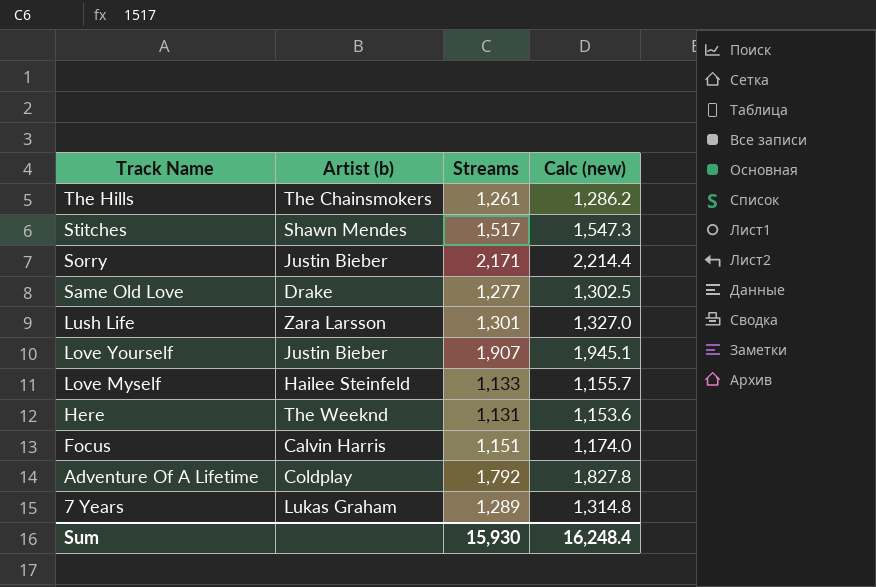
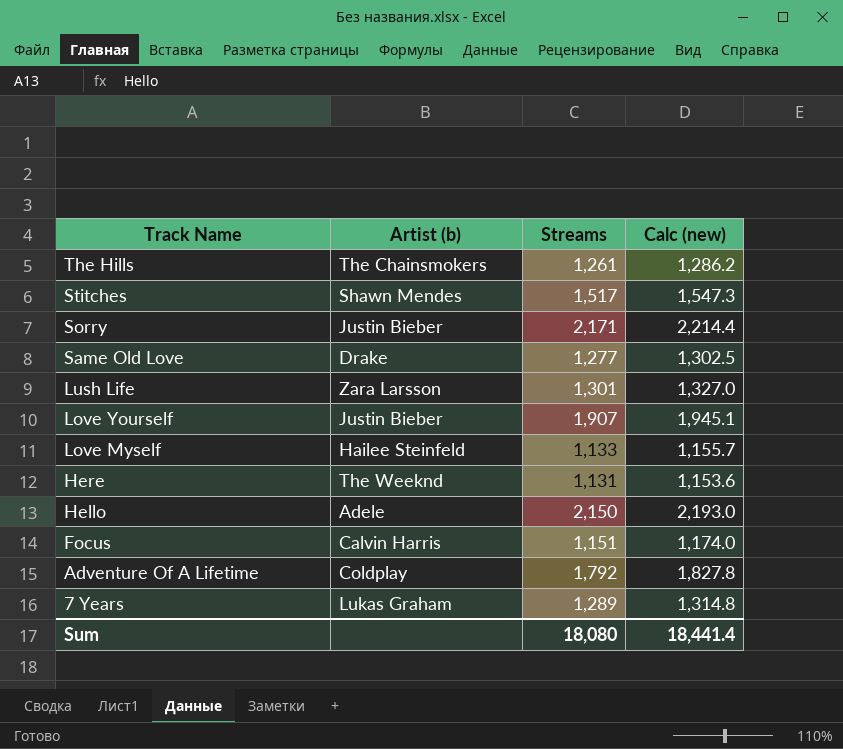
row Hello: none -> Adele | 2,150 | 2,193.0
Sum | Streams: 15,930 -> 18,080
Sum | Calc (new): 16,248.4 -> 18,441.4

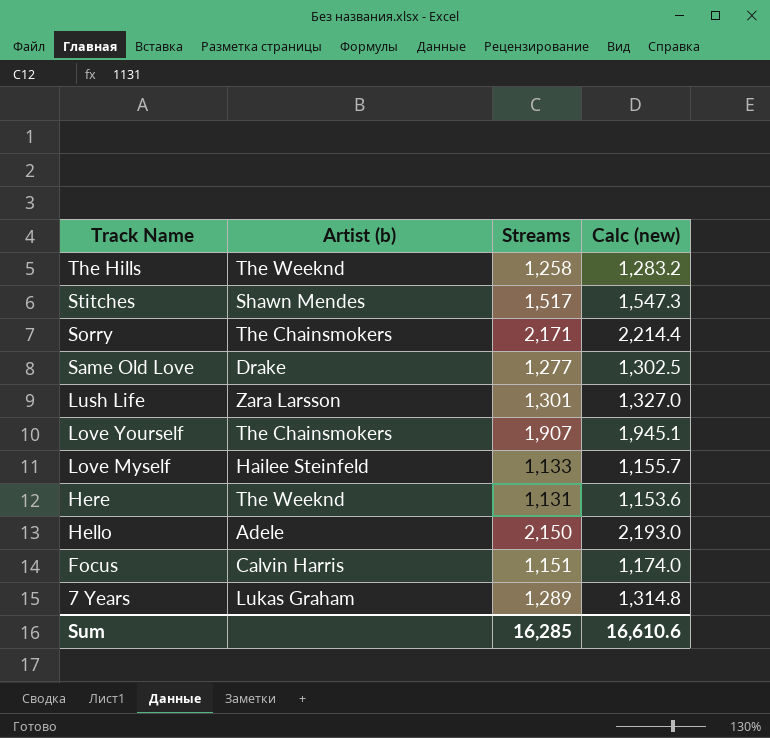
row Adventure Of A Lifetime: Coldplay | 1,792 | 1,827.8 -> none
The Hills | Artist (b): The Chainsmokers -> The Weeknd
The Hills | Streams: 1,261 -> 1,258
The Hills | Calc (new): 1,286.2 -> 1,283.2
Sorry | Artist (b): Justin Bieber -> The Chainsmokers
Love Yourself | Artist (b): Justin Bieber -> The Chainsmokers
Sum | Streams: 18,080 -> 16,285
Sum | Calc (new): 18,441.4 -> 16,610.6

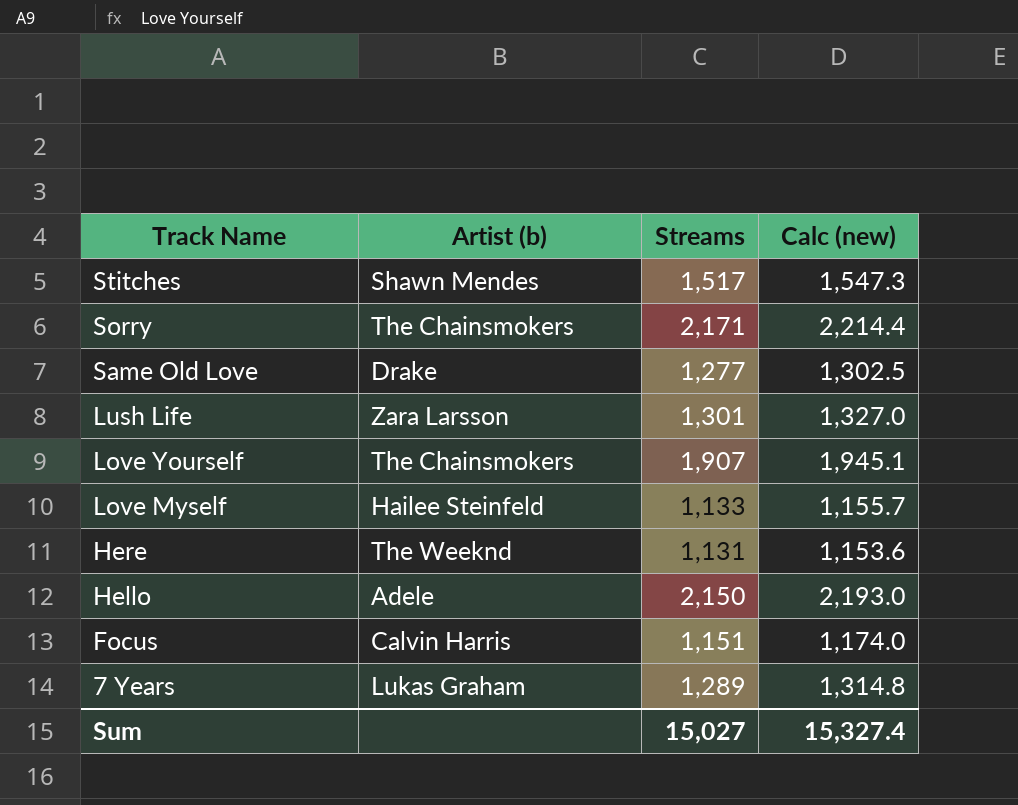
row The Hills: The Weeknd | 1,258 | 1,283.2 -> none
Sum | Streams: 16,285 -> 15,027
Sum | Calc (new): 16,610.6 -> 15,327.4

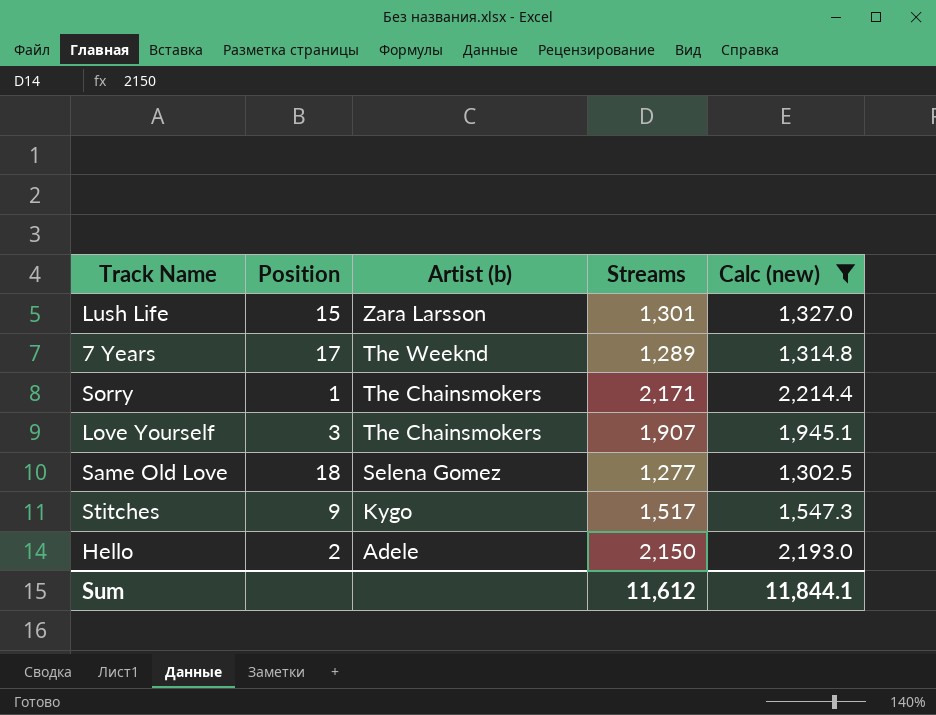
filter: none -> Calc (new) >= 1,302.5
row order: Track Name descending -> Artist (b) descending
column Position | position: none -> 2
7 Years | Artist (b): Lukas Graham -> The Weeknd
Same Old Love | Artist (b): Drake -> Selena Gomez
Stitches | Artist (b): Shawn Mendes -> Kygo
Sum | Streams: 15,027 -> 11,612
Sum | Calc (new): 15,327.4 -> 11,844.1

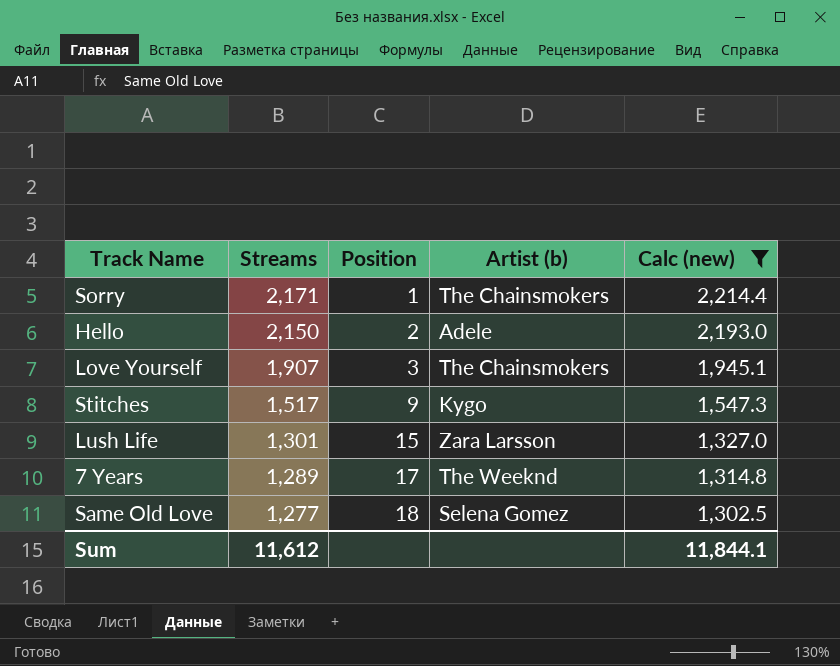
row order: Artist (b) descending -> Streams descending
column Streams | position: 4 -> 2

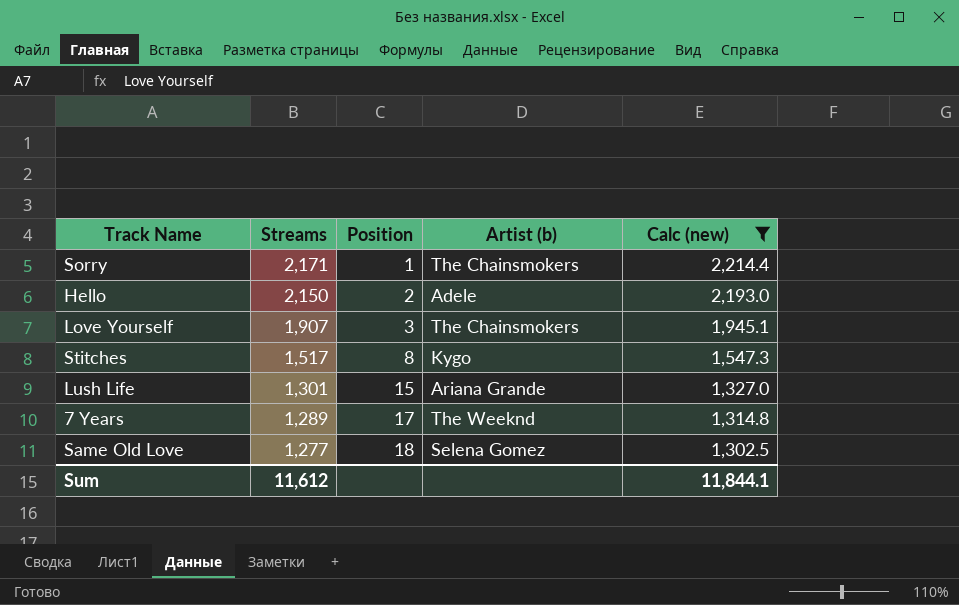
Stitches | Position: 9 -> 8
Lush Life | Artist (b): Zara Larsson -> Ariana Grande

